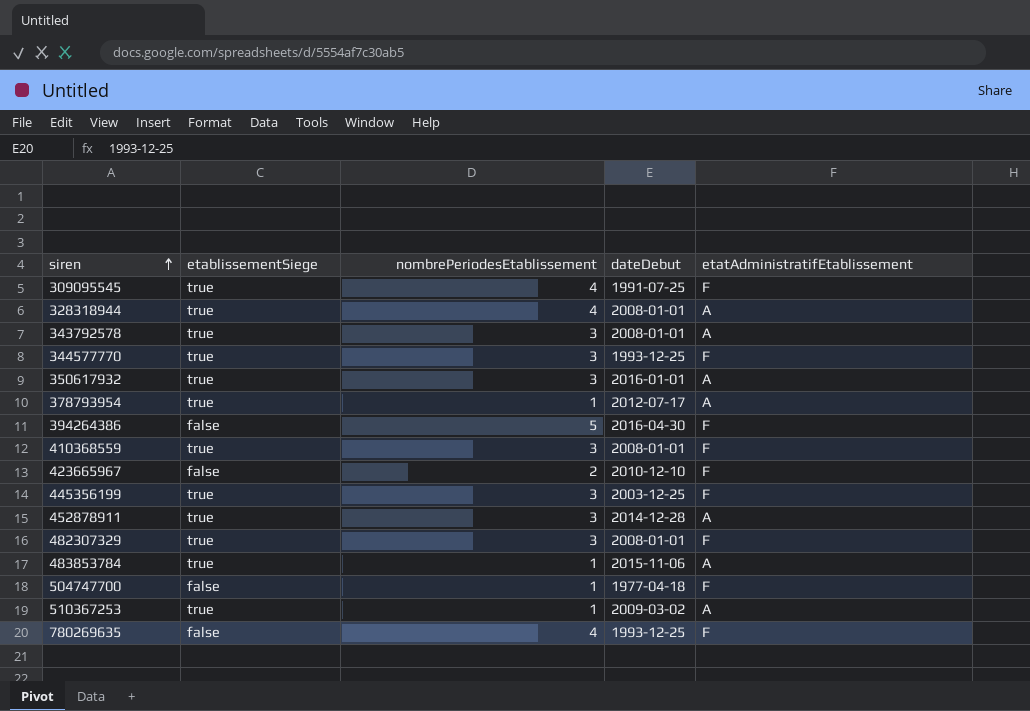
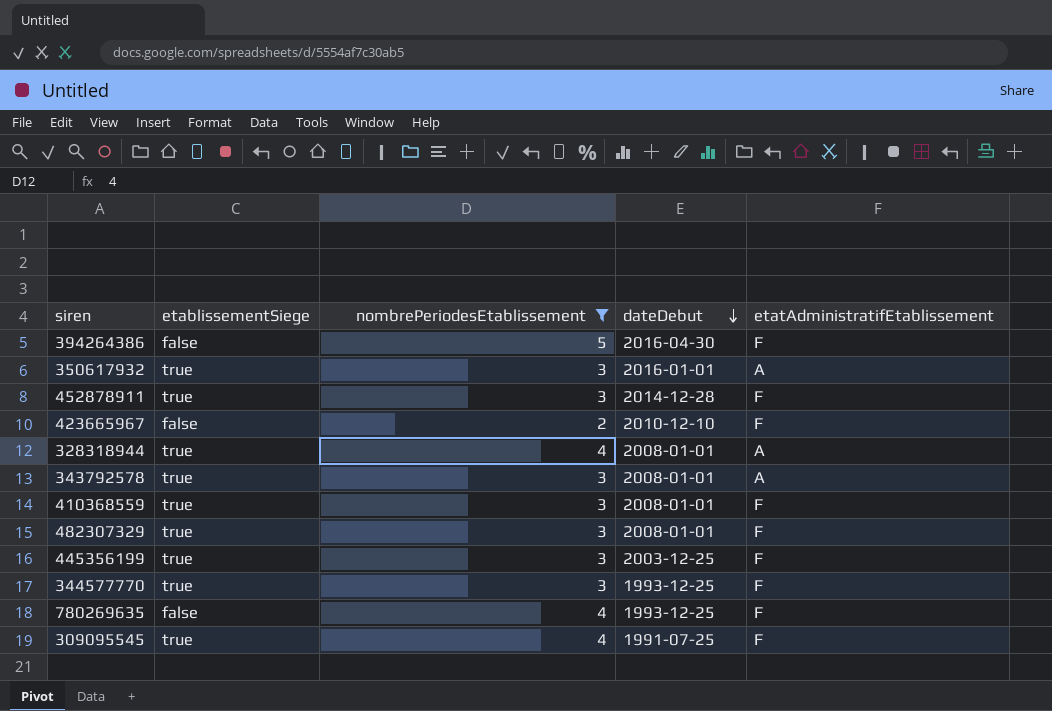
filter: none -> nombrePeriodesEtablissement != 1
row order: siren ascending -> dateDebut descending
452878911 | etatAdministratifEtablissement: A -> F

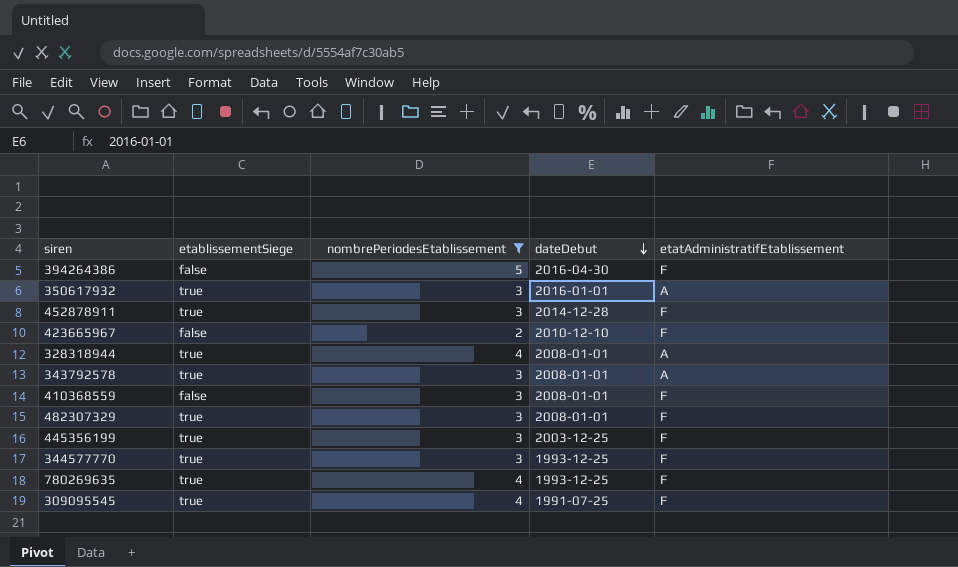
410368559 | etablissementSiege: true -> false
780269635 | etablissementSiege: false -> true

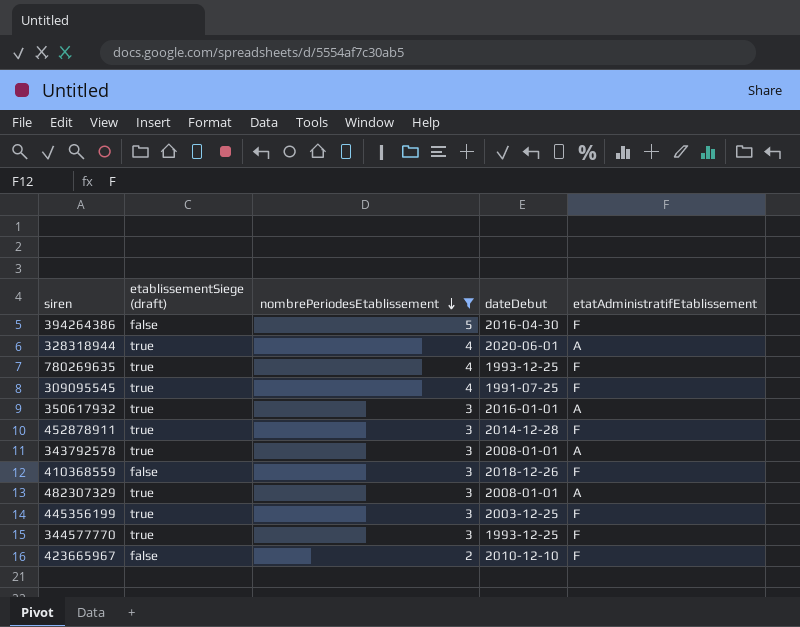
row order: dateDebut descending -> nombrePeriodesEtablissement descending
column name: etablissementSiege -> etablissementSiege (draft)
328318944 | dateDebut: 2008-01-01 -> 2020-06-01
410368559 | dateDebut: 2008-01-01 -> 2018-12-26
482307329 | etatAdministratifEtablissement: F -> A

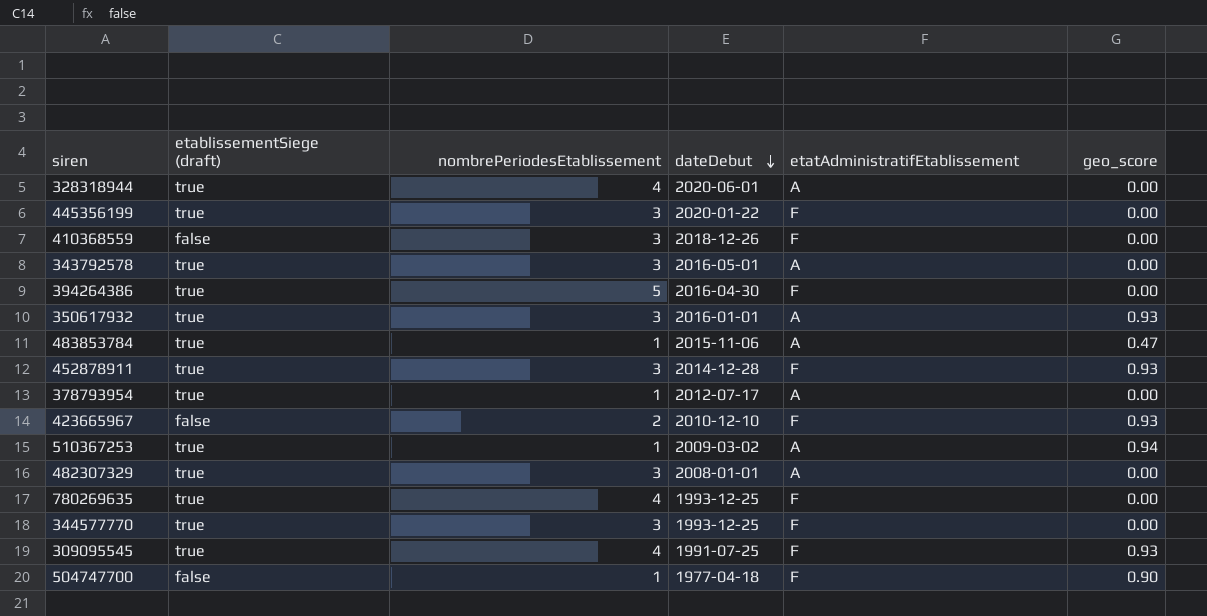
filter: nombrePeriodesEtablissement != 1 -> none
row order: nombrePeriodesEtablissement descending -> dateDebut descending
column geo_score | position: none -> 6
445356199 | dateDebut: 2003-12-25 -> 2020-01-22
343792578 | dateDebut: 2008-01-01 -> 2016-05-01
394264386 | etablissementSiege (draft): false -> true

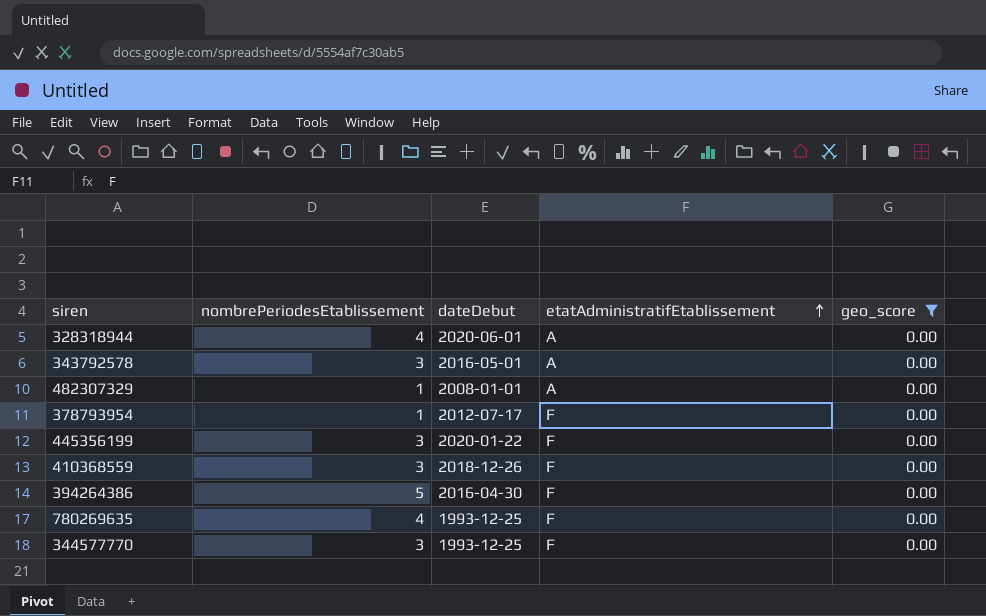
filter: none -> geo_score = 0.00
row order: dateDebut descending -> etatAdministratifEtablissement ascending
column etablissementSiege (draft) | position: 2 -> none
482307329 | nombrePeriodesEtablissement: 3 -> 1
378793954 | etatAdministratifEtablissement: A -> F

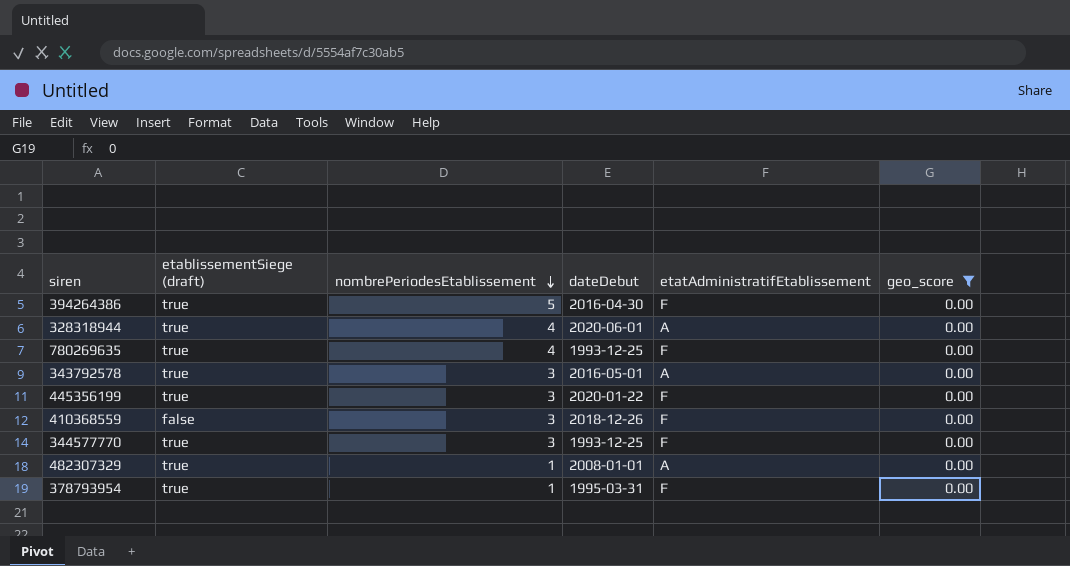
row order: etatAdministratifEtablissement ascending -> nombrePeriodesEtablissement descending
column etablissementSiege (draft) | position: none -> 2
378793954 | dateDebut: 2012-07-17 -> 1995-03-31

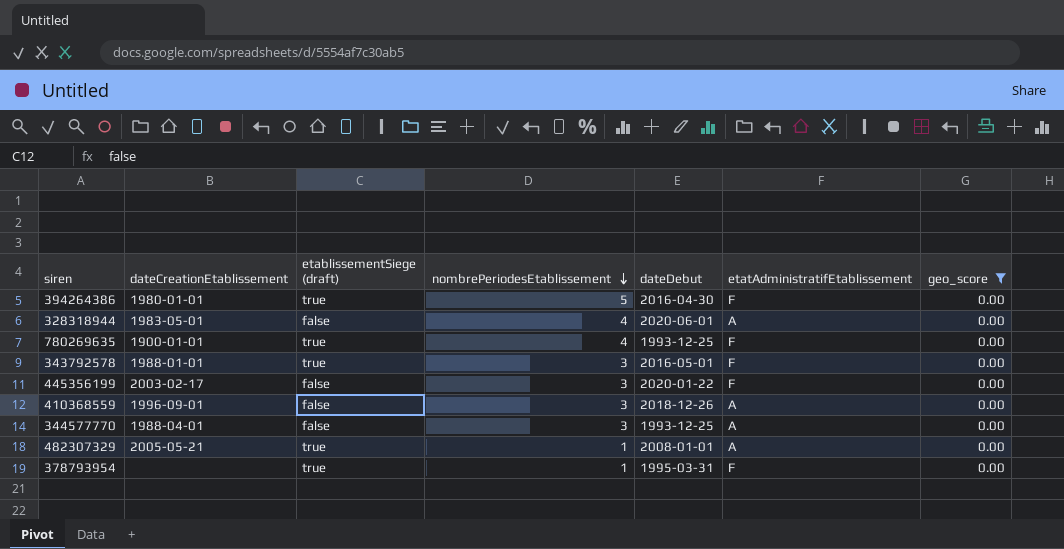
column dateCreationEtablissement | position: none -> 2
328318944 | etablissementSiege (draft): true -> false
343792578 | etatAdministratifEtablissement: A -> F
445356199 | etablissementSiege (draft): true -> false
410368559 | etatAdministratifEtablissement: F -> A
344577770 | etablissementSiege (draft): true -> false
344577770 | etatAdministratifEtablissement: F -> A

